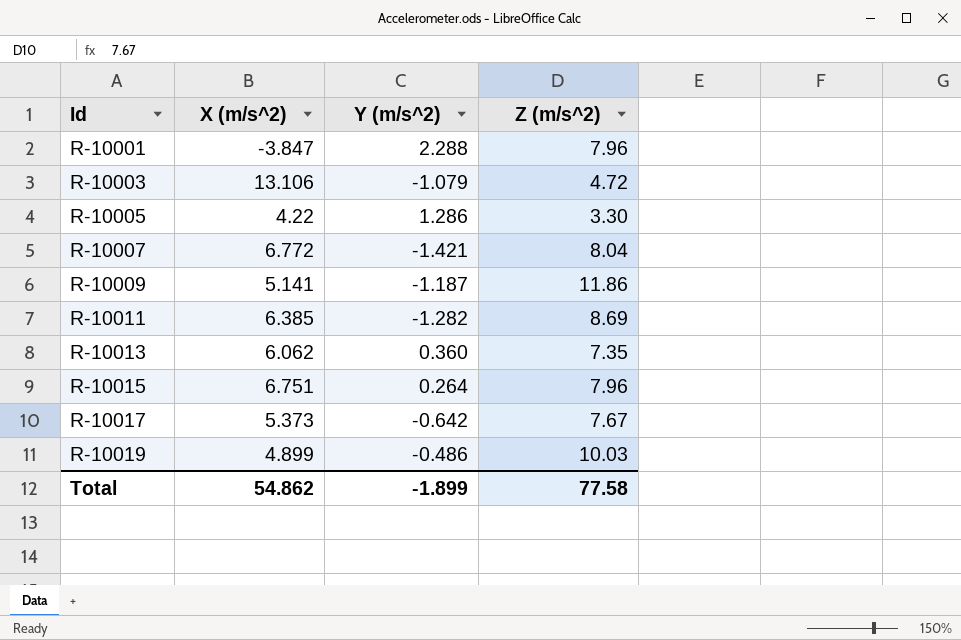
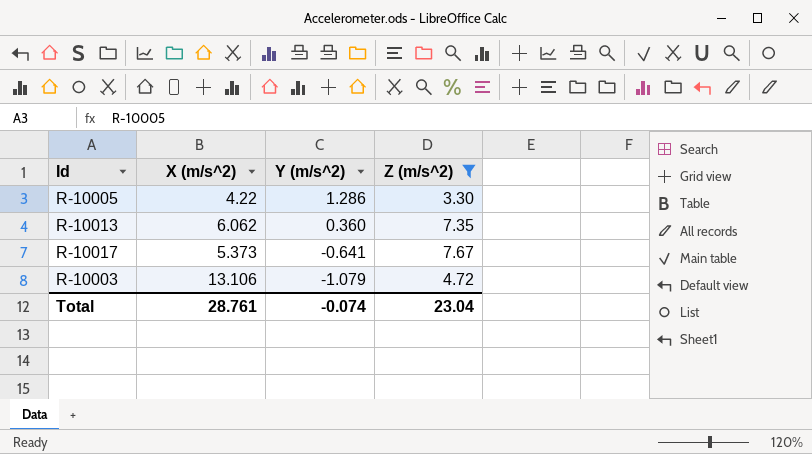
filter: none -> Z (m/s^2) <= 7.67
row order: Id ascending -> Y (m/s^2) descending
R-10017 | Y (m/s^2): -0.642 -> -0.641
Total | X (m/s^2): 54.862 -> 28.761
Total | Y (m/s^2): -1.899 -> -0.074
Total | Z (m/s^2): 77.58 -> 23.04

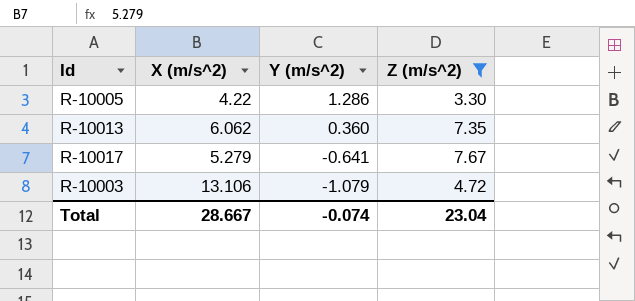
R-10017 | X (m/s^2): 5.373 -> 5.279
Total | X (m/s^2): 28.761 -> 28.667

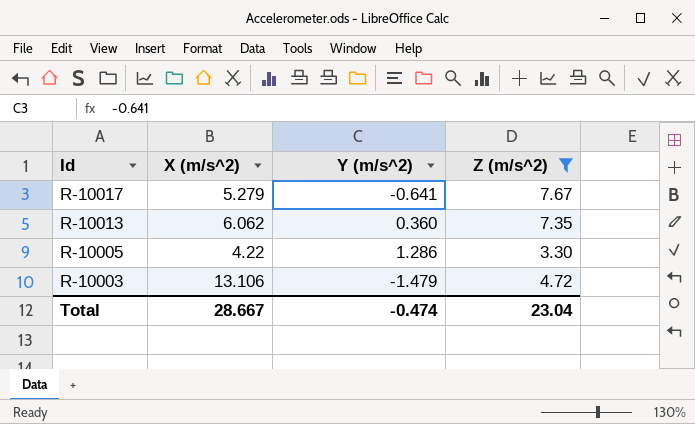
row order: Y (m/s^2) descending -> Id descending
R-10003 | Y (m/s^2): -1.079 -> -1.479
Total | Y (m/s^2): -0.074 -> -0.474

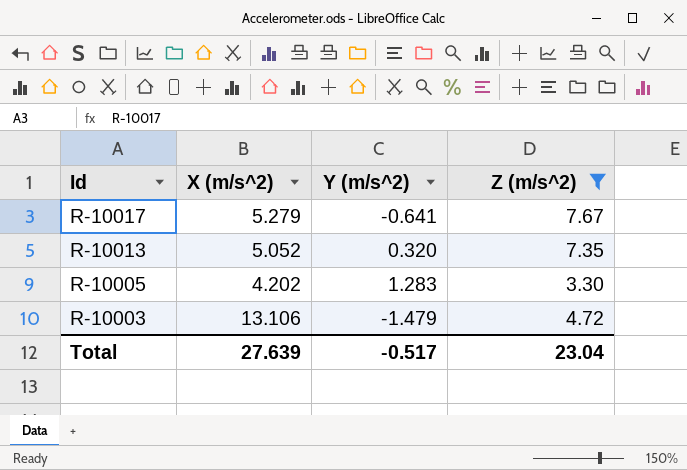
R-10013 | X (m/s^2): 6.062 -> 5.052
R-10013 | Y (m/s^2): 0.360 -> 0.320
R-10005 | X (m/s^2): 4.22 -> 4.202
R-10005 | Y (m/s^2): 1.286 -> 1.283
Total | X (m/s^2): 28.667 -> 27.639
Total | Y (m/s^2): -0.474 -> -0.517

